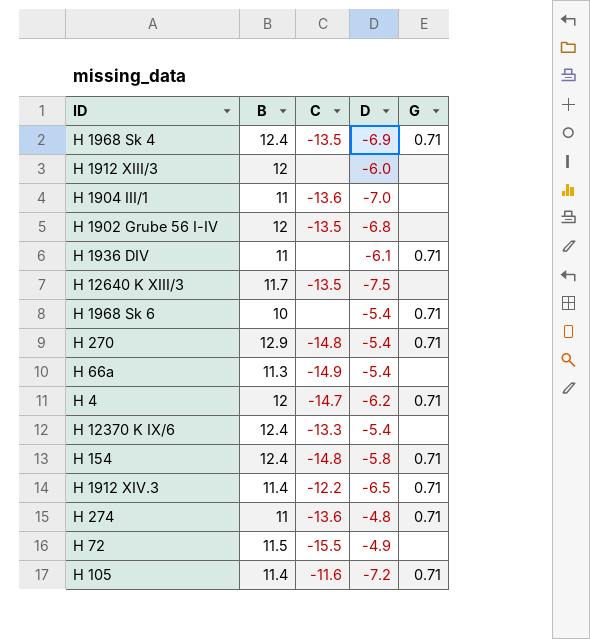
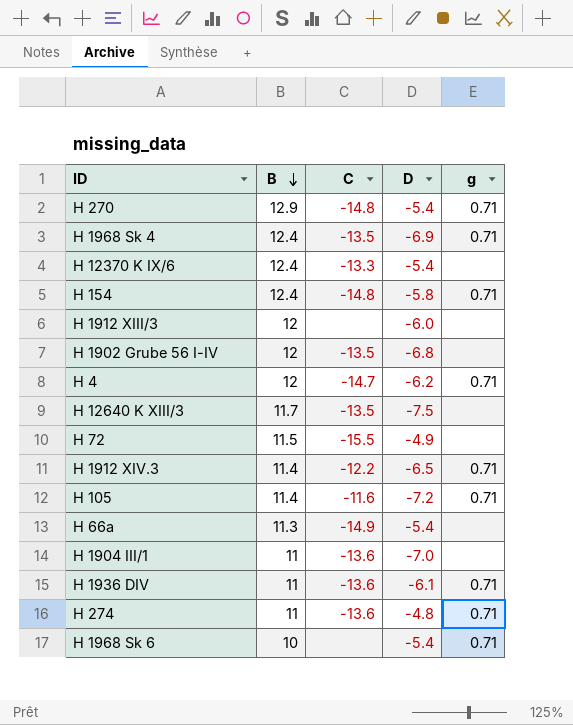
row order: none -> B descending
column name: G -> g
H 1936 DIV | C: none -> -13.6

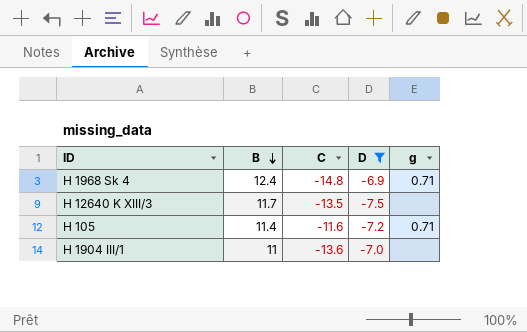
filter: none -> D <= -6.9
H 1968 Sk 4 | C: -13.5 -> -14.8

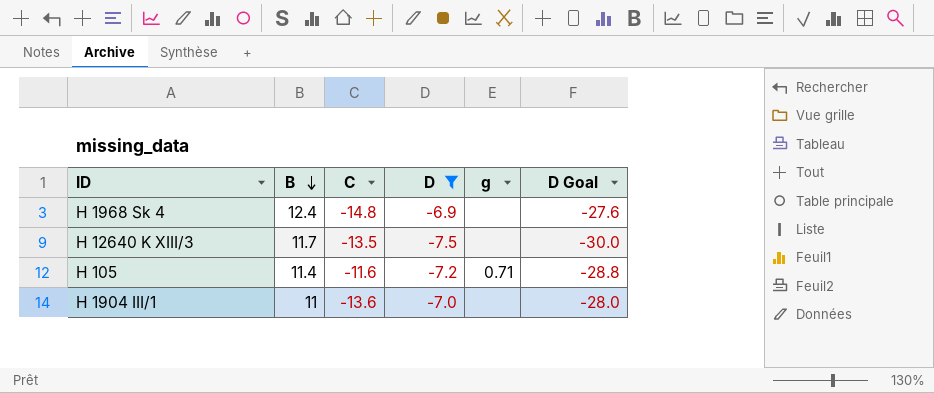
column D Goal | formula: none -> [D] * 4
H 1968 Sk 4 | g: 0.71 -> none

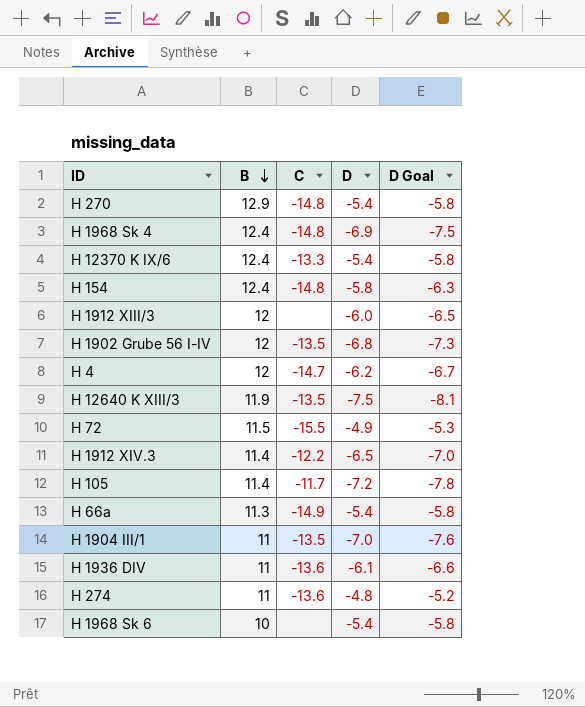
filter: D <= -6.9 -> none
column g | position: 5 -> none
column D Goal | formula: [D] * 4 -> [D] * 1.08
H 12640 K XIII/3 | B: 11.7 -> 11.9
H 105 | C: -11.6 -> -11.7
H 1904 III/1 | C: -13.6 -> -13.5

